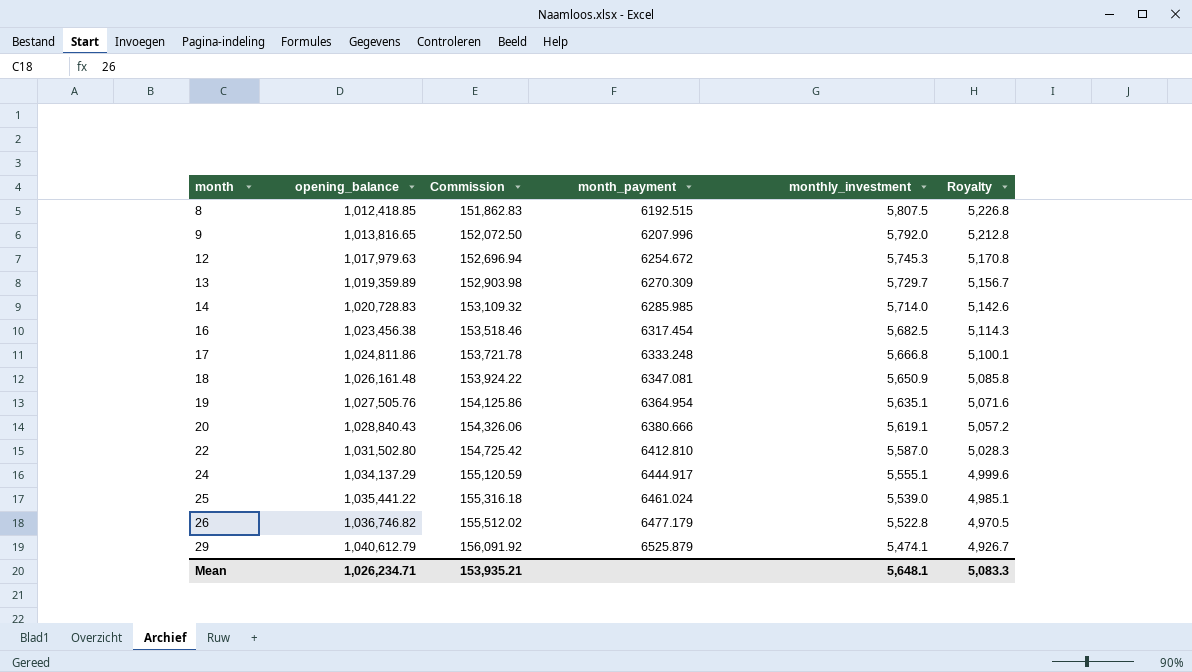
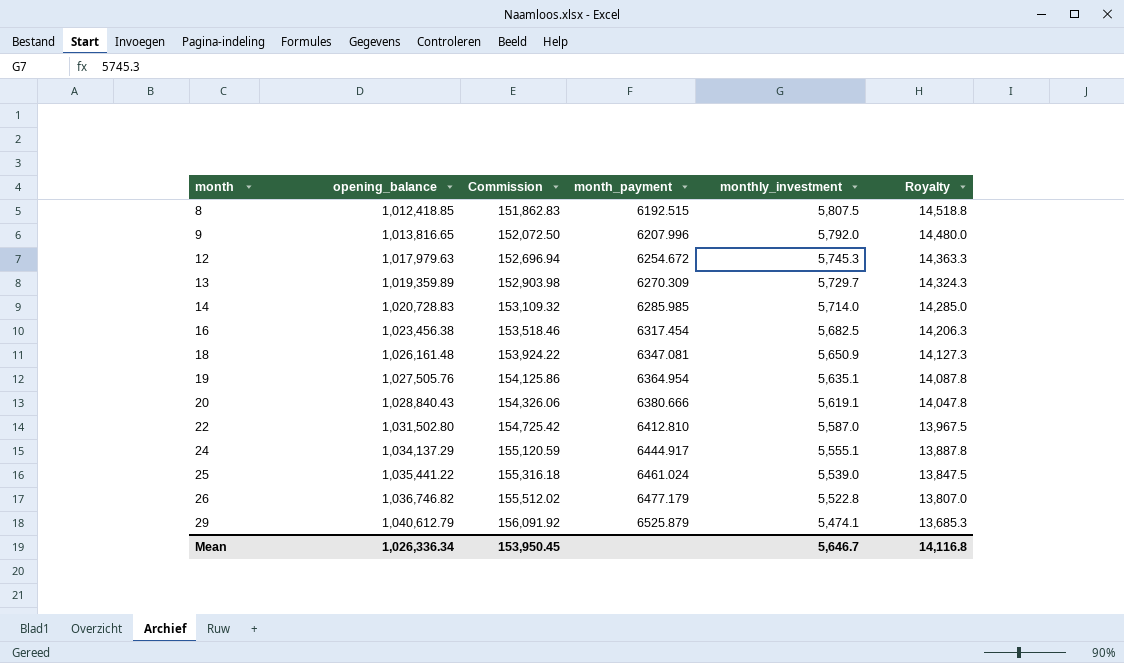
column Royalty | formula: [monthly_investment] * 0.9 -> [monthly_investment] * 2.5
row 17: 1,024,811.86 | 153,721.78 | 6333.248 | 5,666.8 | 5,100.1 -> none
Mean | opening_balance: 1,026,234.71 -> 1,026,336.34
Mean | Commission: 153,935.21 -> 153,950.45
Mean | monthly_investment: 5,648.1 -> 5,646.7
Mean | Royalty: 5,083.3 -> 14,116.8

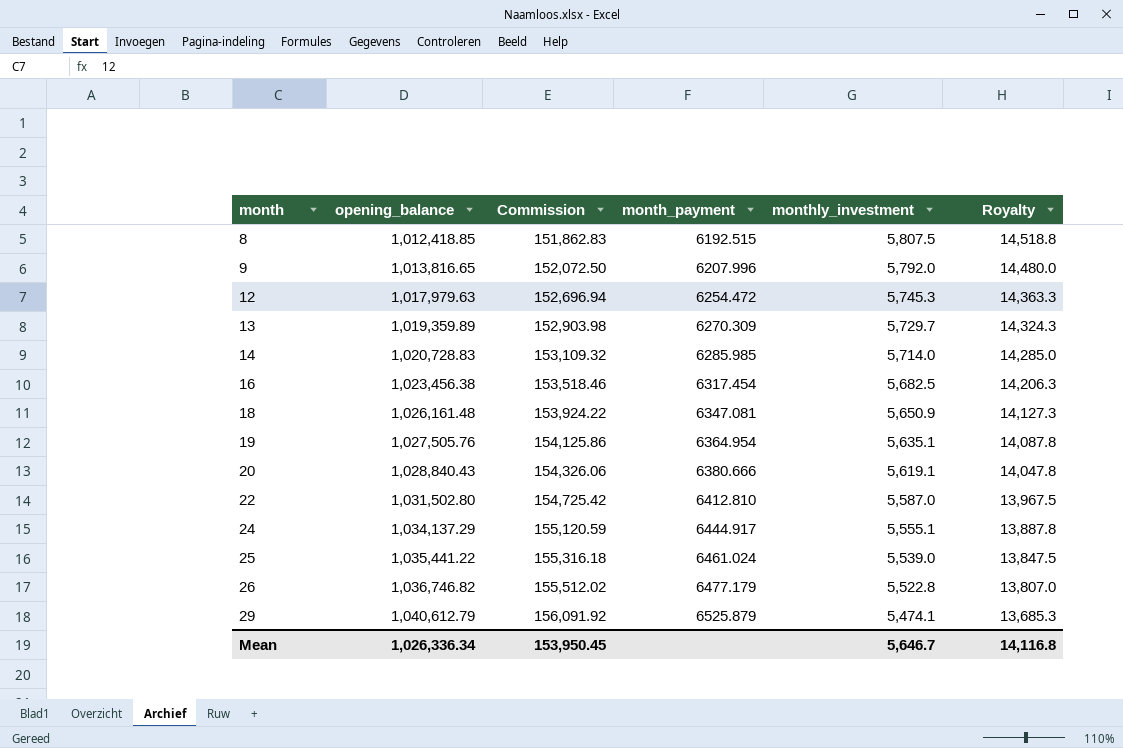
12 | month_payment: 6254.672 -> 6254.472

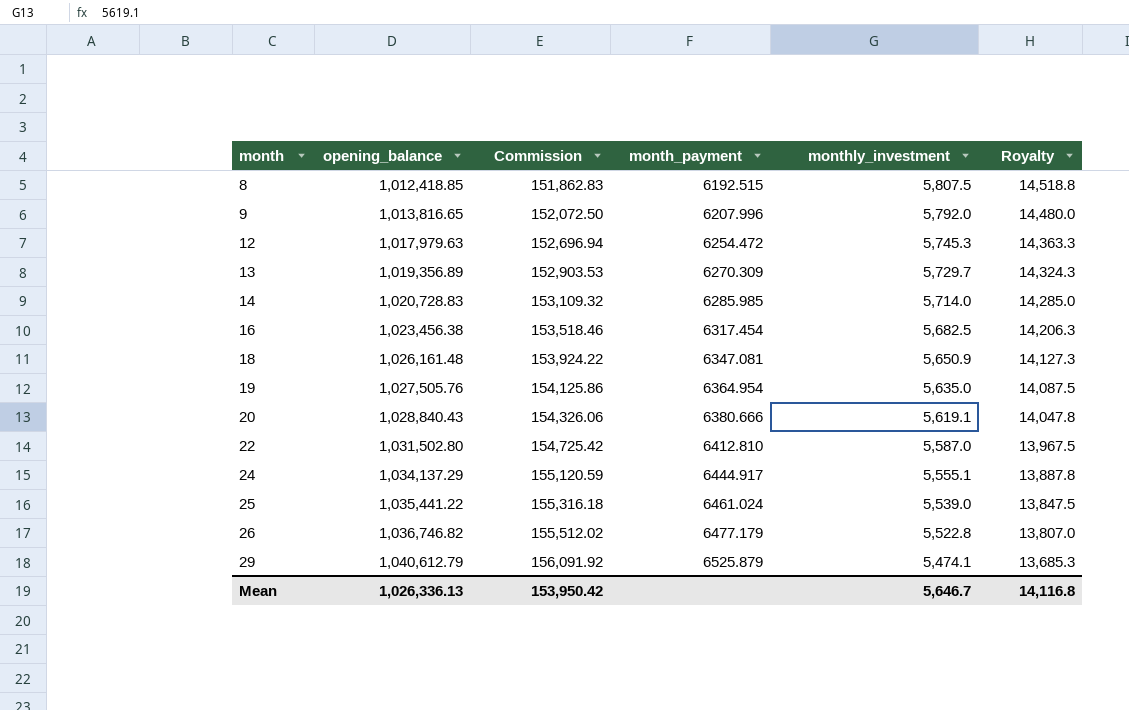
13 | opening_balance: 1,019,359.89 -> 1,019,356.89
13 | Commission: 152,903.98 -> 152,903.53
19 | monthly_investment: 5,635.1 -> 5,635.0
19 | Royalty: 14,087.8 -> 14,087.5
Mean | opening_balance: 1,026,336.34 -> 1,026,336.13
Mean | Commission: 153,950.45 -> 153,950.42

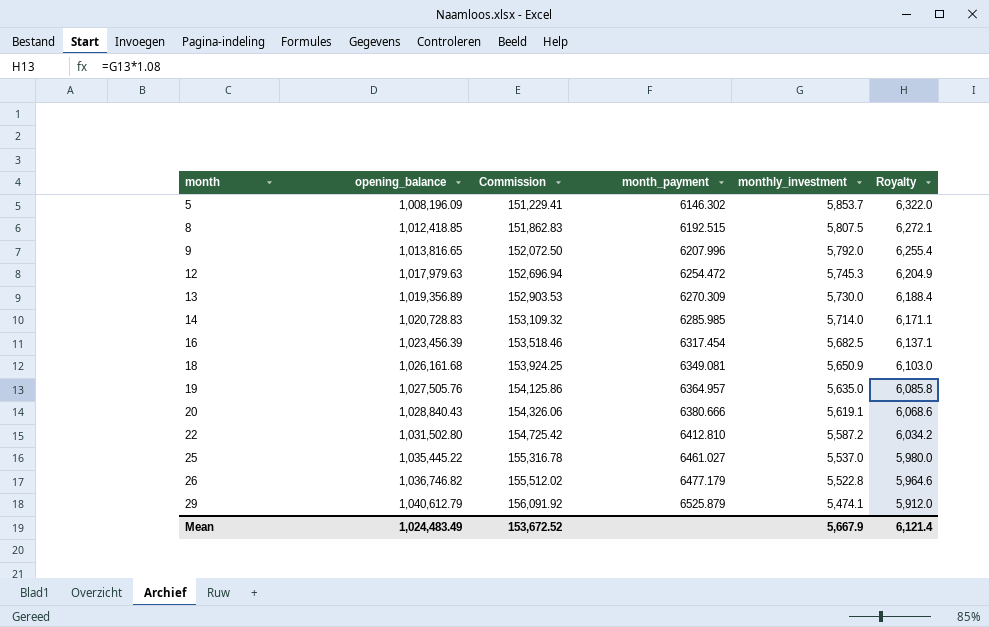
column Royalty | formula: [monthly_investment] * 2.5 -> [monthly_investment] * 1.08
row 24: 1,034,137.29 | 155,120.59 | 6444.917 | 5,555.1 | 13,887.8 -> none
row 5: none -> 1,008,196.09 | 151,229.41 | 6146.302 | 5,853.7 | 6,322.0
13 | monthly_investment: 5,729.7 -> 5,730.0
16 | opening_balance: 1,023,456.38 -> 1,023,456.39
18 | opening_balance: 1,026,161.48 -> 1,026,161.68
18 | Commission: 153,924.22 -> 153,924.25
18 | month_payment: 6347.081 -> 6349.081
19 | month_payment: 6364.954 -> 6364.957
22 | monthly_investment: 5,587.0 -> 5,587.2
25 | opening_balance: 1,035,441.22 -> 1,035,445.22
25 | Commission: 155,316.18 -> 155,316.78
25 | month_payment: 6461.024 -> 6461.027
25 | monthly_investment: 5,539.0 -> 5,537.0
Mean | opening_balance: 1,026,336.13 -> 1,024,483.49
Mean | Commission: 153,950.42 -> 153,672.52
Mean | monthly_investment: 5,646.7 -> 5,667.9
Mean | Royalty: 14,116.8 -> 6,121.4

